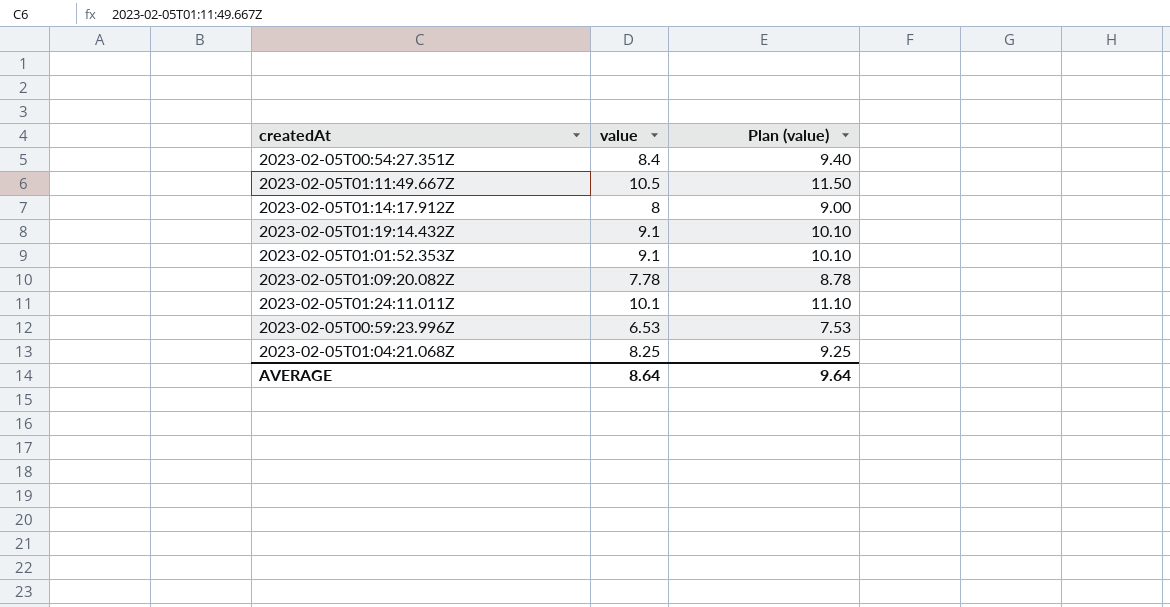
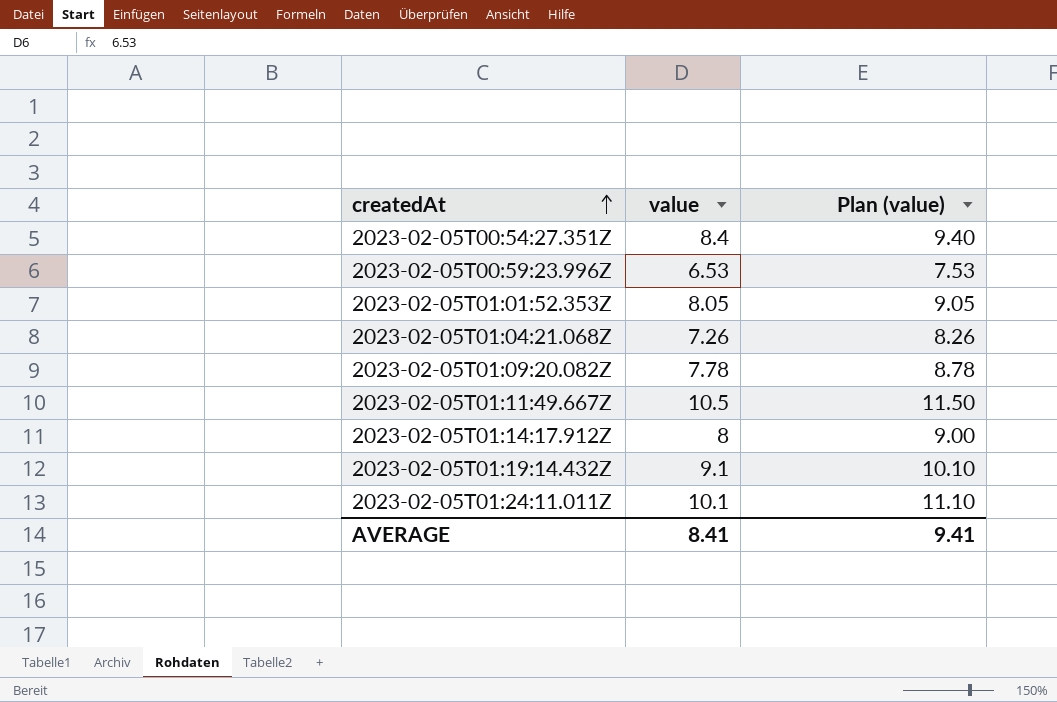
row order: none -> createdAt ascending
2023-02-05T01:01:52.353Z | value: 9.1 -> 8.05
2023-02-05T01:01:52.353Z | Plan (value): 10.10 -> 9.05
2023-02-05T01:04:21.068Z | value: 8.25 -> 7.26
2023-02-05T01:04:21.068Z | Plan (value): 9.25 -> 8.26
AVERAGE | value: 8.64 -> 8.41
AVERAGE | Plan (value): 9.64 -> 9.41

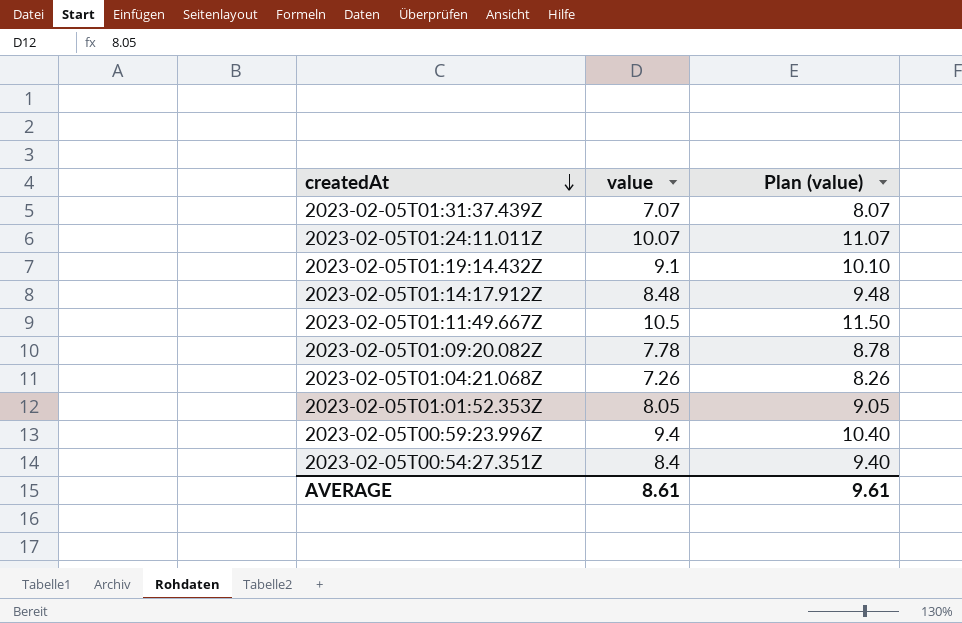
row order: createdAt ascending -> createdAt descending
row 2023-02-05T01:31:37.439Z: none -> 7.07 | 8.07
2023-02-05T01:24:11.011Z | value: 10.1 -> 10.07
2023-02-05T01:24:11.011Z | Plan (value): 11.10 -> 11.07
2023-02-05T01:14:17.912Z | value: 8 -> 8.48
2023-02-05T01:14:17.912Z | Plan (value): 9.00 -> 9.48
2023-02-05T00:59:23.996Z | value: 6.53 -> 9.4
2023-02-05T00:59:23.996Z | Plan (value): 7.53 -> 10.40
AVERAGE | value: 8.41 -> 8.61
AVERAGE | Plan (value): 9.41 -> 9.61

